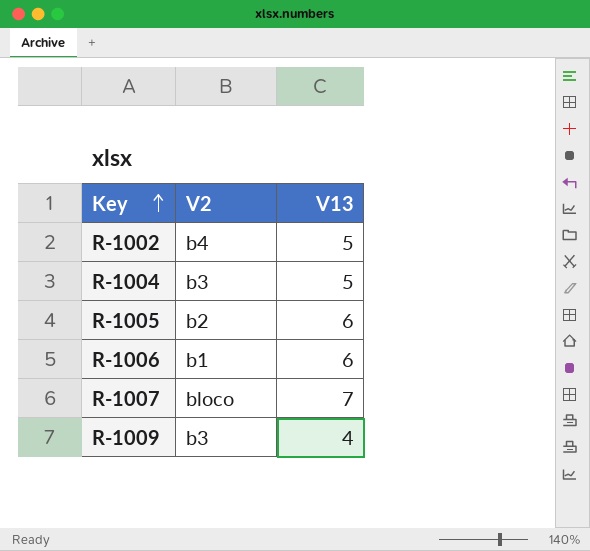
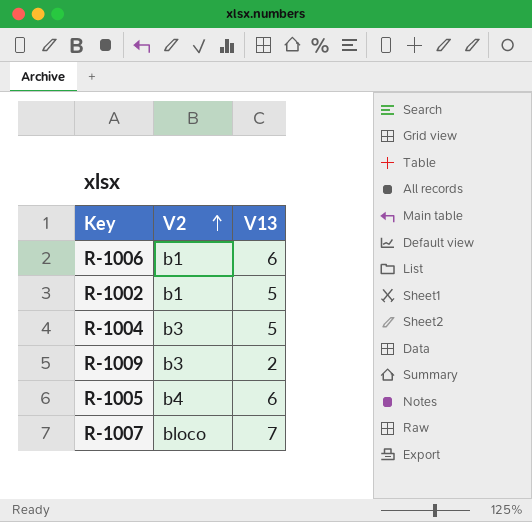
row order: Key ascending -> V2 ascending
R-1002 | V2: b4 -> b1
R-1009 | V13: 4 -> 2
R-1005 | V2: b2 -> b4

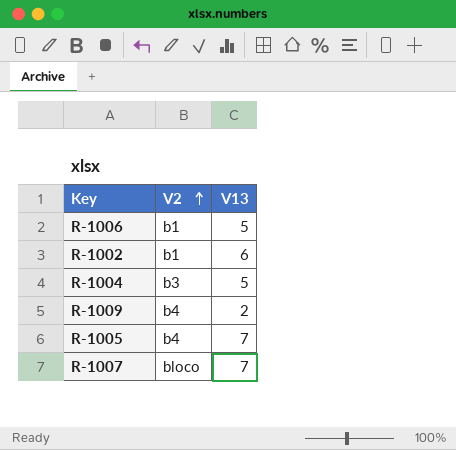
R-1006 | V13: 6 -> 5
R-1002 | V13: 5 -> 6
R-1009 | V2: b3 -> b4
R-1005 | V13: 6 -> 7

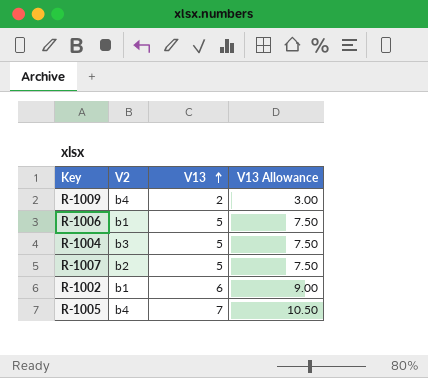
row order: V2 ascending -> V13 ascending
column V13 Allowance | formula: none -> [V13] * 1.5
R-1007 | V2: bloco -> b2
R-1007 | V13: 7 -> 5

